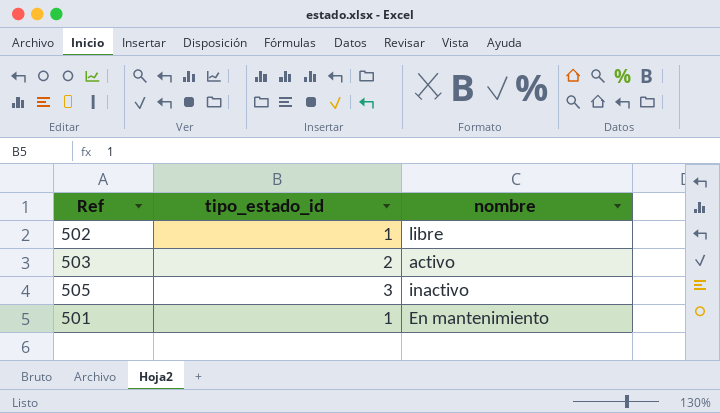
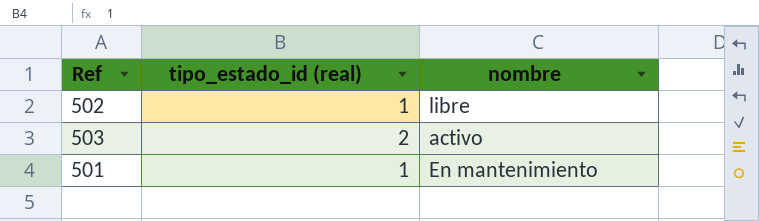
column name: tipo_estado_id -> tipo_estado_id (real)
row 505: 3 | inactivo -> none

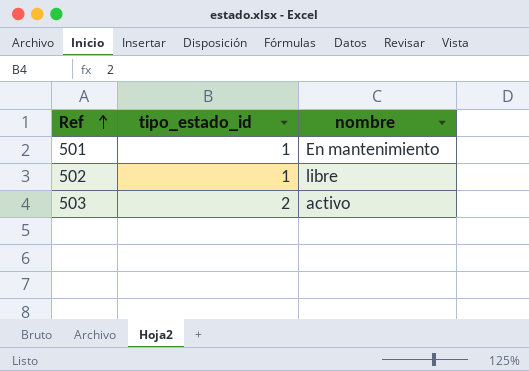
row order: none -> Ref ascending
column name: tipo_estado_id (real) -> tipo_estado_id

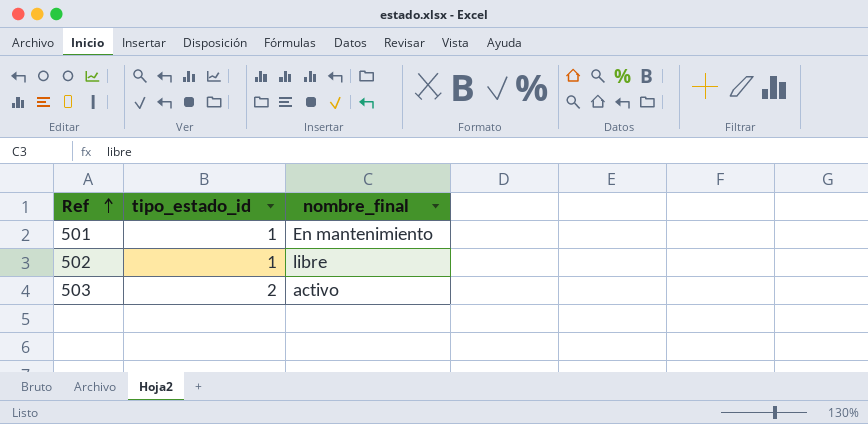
column name: nombre -> nombre_final

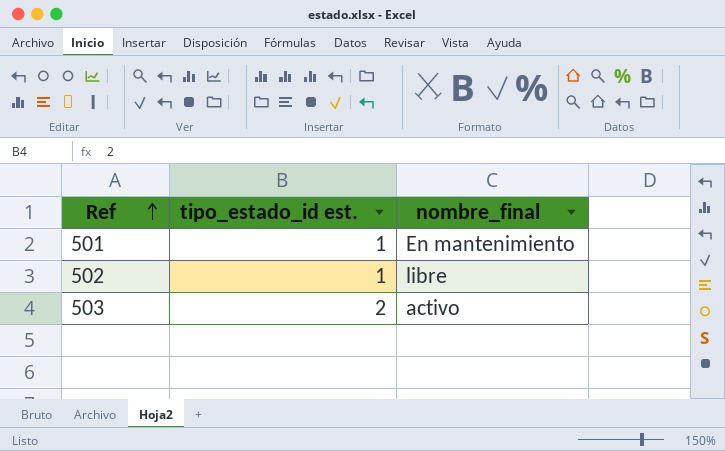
column name: tipo_estado_id -> tipo_estado_id est.

